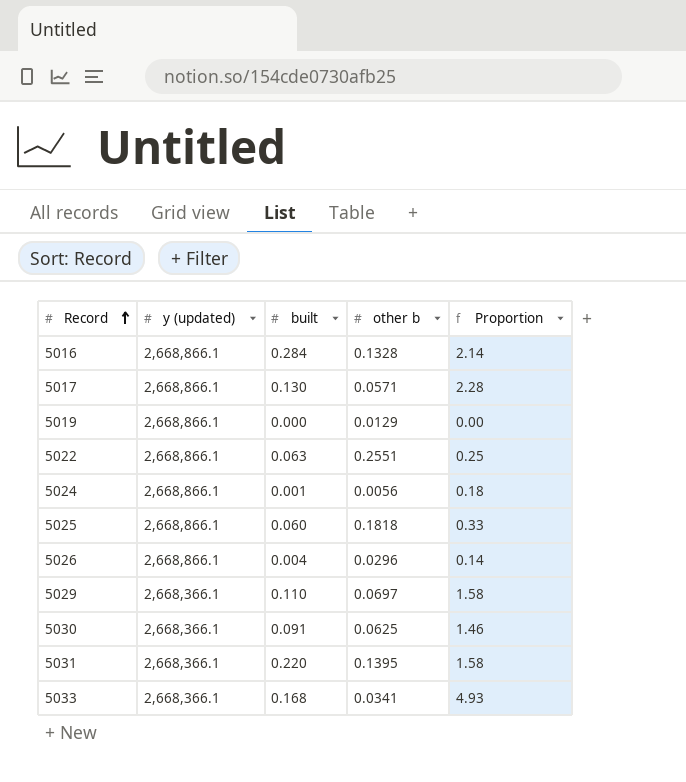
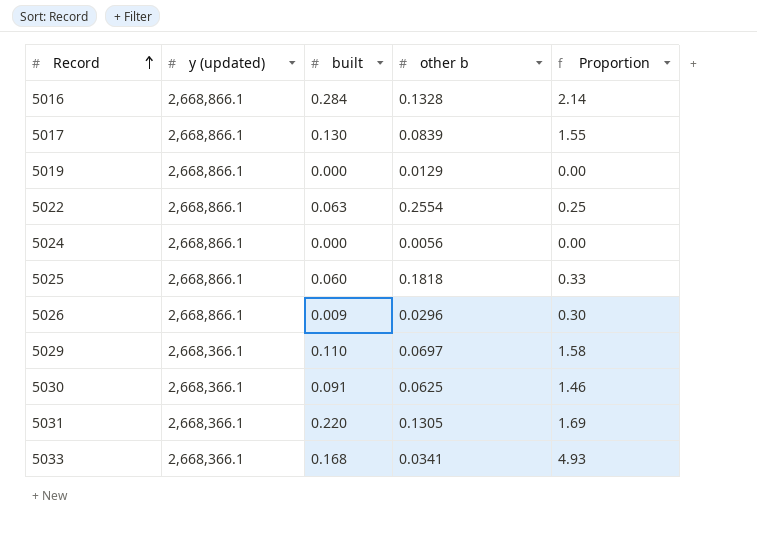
5017 | other b: 0.0571 -> 0.0839
5017 | Proportion: 2.28 -> 1.55
5022 | other b: 0.2551 -> 0.2554
5024 | built: 0.001 -> 0.000
5024 | Proportion: 0.18 -> 0.00
5026 | built: 0.004 -> 0.009
5026 | Proportion: 0.14 -> 0.30
5031 | other b: 0.1395 -> 0.1305
5031 | Proportion: 1.58 -> 1.69

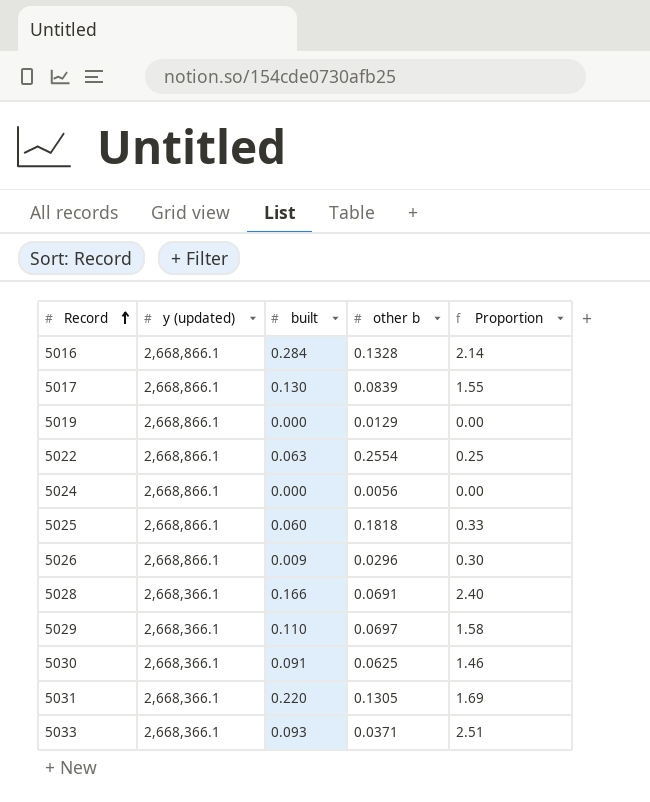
row 5028: none -> 2,668,366.1 | 0.166 | 0.0691 | 2.40
5033 | built: 0.168 -> 0.093
5033 | other b: 0.0341 -> 0.0371
5033 | Proportion: 4.93 -> 2.51

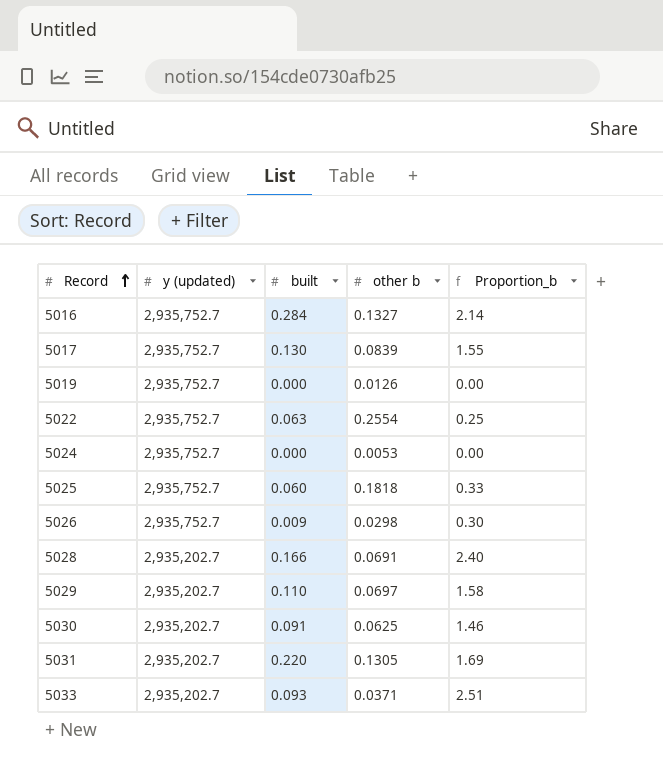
column name: Proportion -> Proportion_b
5016 | y (updated): 2,668,866.1 -> 2,935,752.7
5016 | other b: 0.1328 -> 0.1327
5017 | y (updated): 2,668,866.1 -> 2,935,752.7
5019 | y (updated): 2,668,866.1 -> 2,935,752.7
5019 | other b: 0.0129 -> 0.0126
5022 | y (updated): 2,668,866.1 -> 2,935,752.7
5024 | y (updated): 2,668,866.1 -> 2,935,752.7
5024 | other b: 0.0056 -> 0.0053
5025 | y (updated): 2,668,866.1 -> 2,935,752.7
5026 | y (updated): 2,668,866.1 -> 2,935,752.7
5026 | other b: 0.0296 -> 0.0298
5028 | y (updated): 2,668,366.1 -> 2,935,202.7
5029 | y (updated): 2,668,366.1 -> 2,935,202.7
5030 | y (updated): 2,668,366.1 -> 2,935,202.7
5031 | y (updated): 2,668,366.1 -> 2,935,202.7
5033 | y (updated): 2,668,366.1 -> 2,935,202.7

